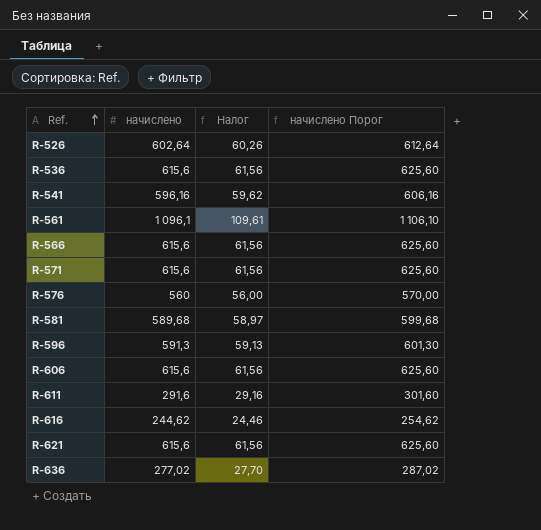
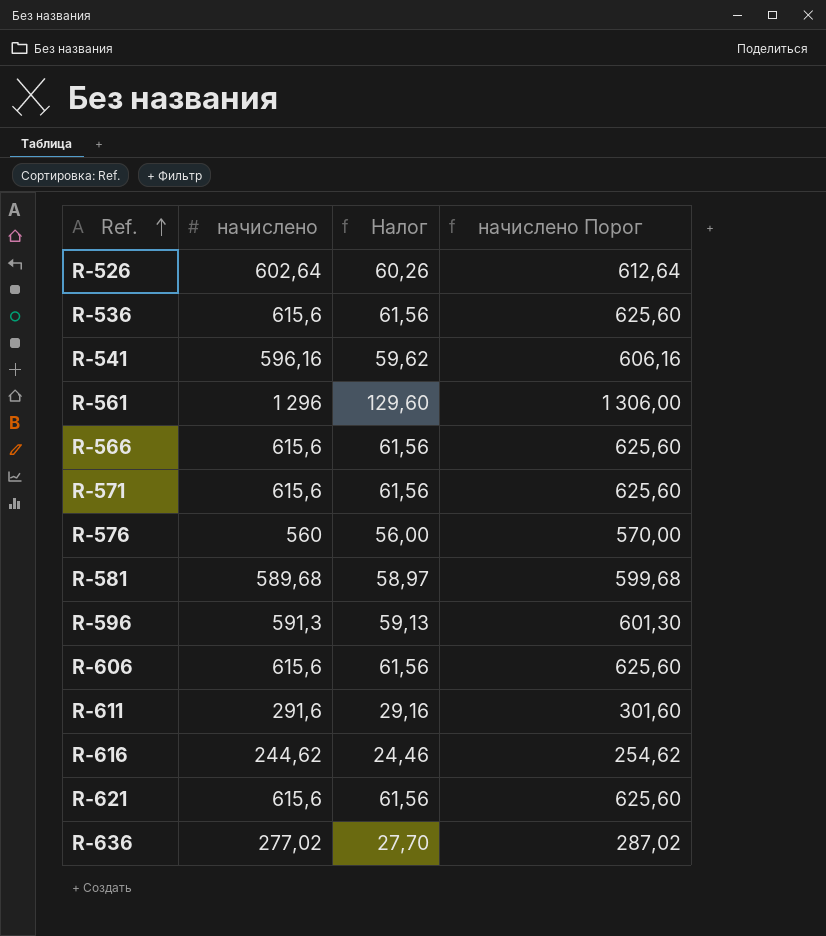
R-561 | начислено: 1 096,1 -> 1 296
R-561 | Налог: 109,61 -> 129,60
R-561 | начислено Порог: 1 106,10 -> 1 306,00

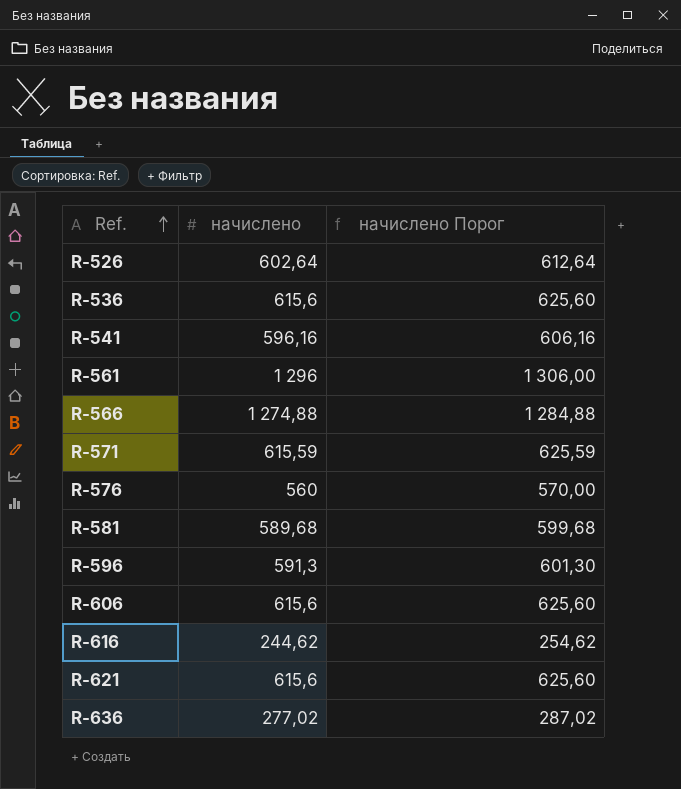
column Налог | formula: [начислено] * 0,1 -> none
row R-611: 291,6 | 29,16 | 301,60 -> none
R-566 | начислено: 615,6 -> 1 274,88
R-566 | начислено Порог: 625,60 -> 1 284,88
R-571 | начислено: 615,6 -> 615,59
R-571 | начислено Порог: 625,60 -> 625,59

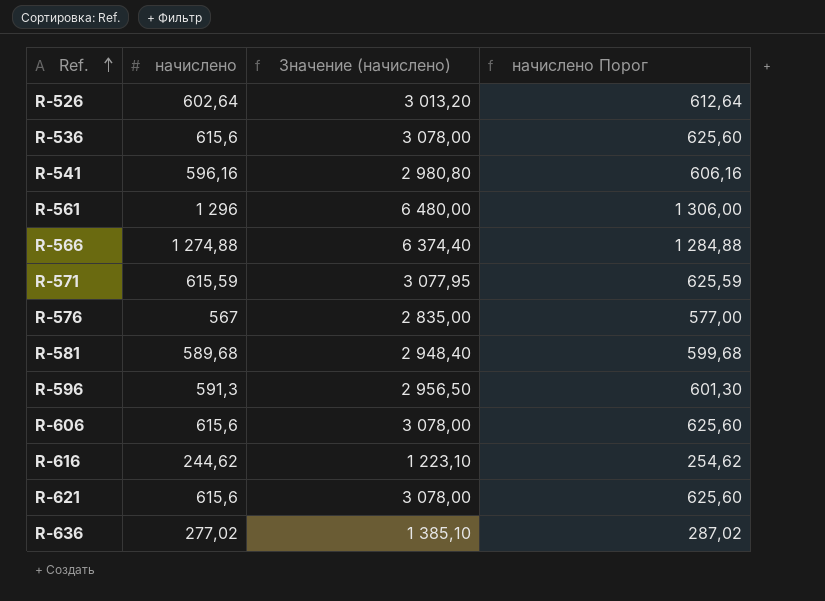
column Значение (начислено) | formula: none -> [начислено] * 5
R-576 | начислено: 560 -> 567
R-576 | начислено Порог: 570,00 -> 577,00

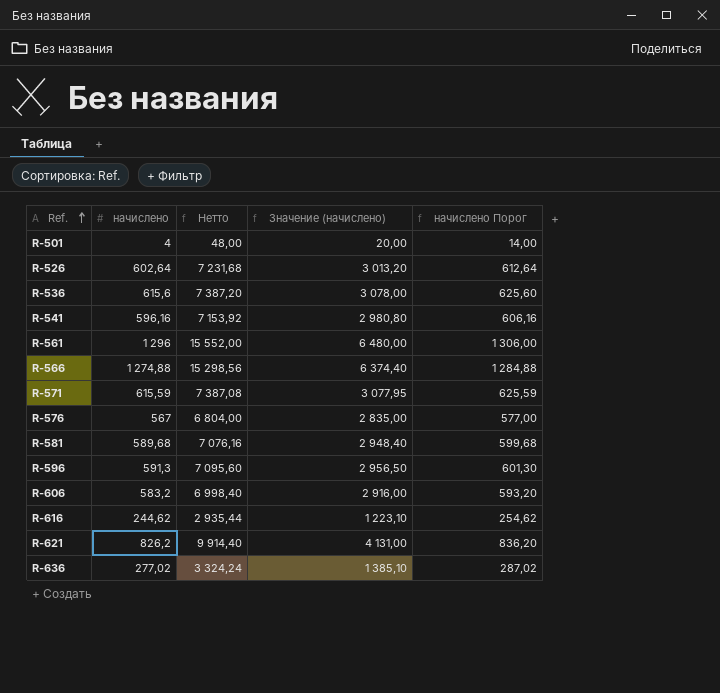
column Нетто | formula: none -> [начислено] * 12
row R-501: none -> 4 | 48,00 | 20,00 | 14,00
R-606 | начислено: 615,6 -> 583,2
R-606 | Значение (начислено): 3 078,00 -> 2 916,00
R-606 | начислено Порог: 625,60 -> 593,20
R-621 | начислено: 615,6 -> 826,2
R-621 | Значение (начислено): 3 078,00 -> 4 131,00
R-621 | начислено Порог: 625,60 -> 836,20

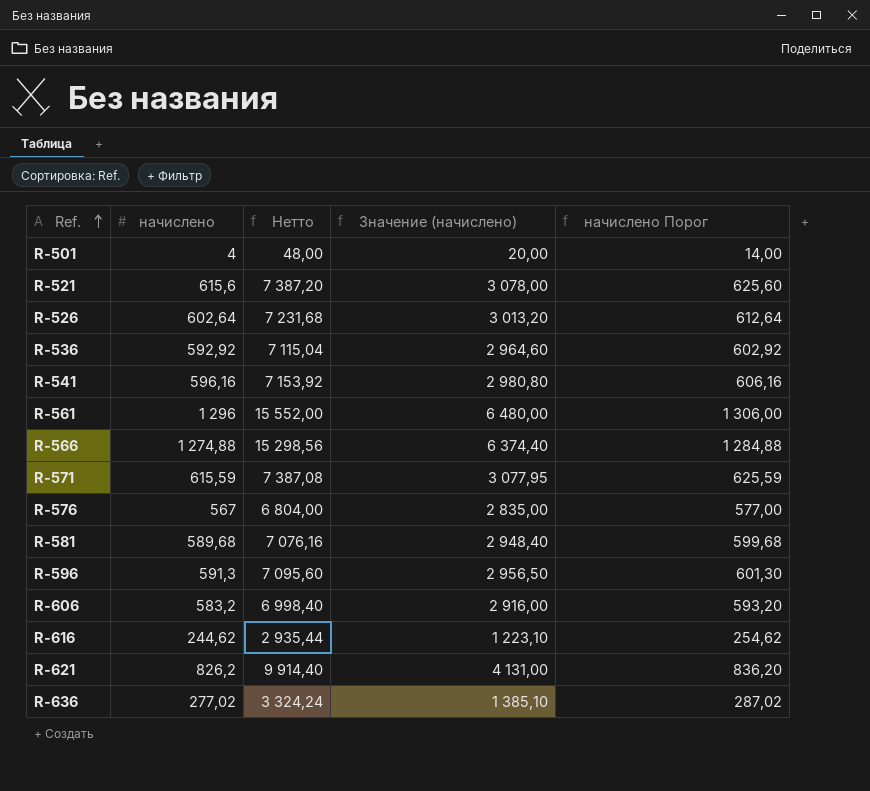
row R-521: none -> 615,6 | 7 387,20 | 3 078,00 | 625,60
R-536 | начислено: 615,6 -> 592,92
R-536 | Нетто: 7 387,20 -> 7 115,04
R-536 | Значение (начислено): 3 078,00 -> 2 964,60
R-536 | начислено Порог: 625,60 -> 602,92

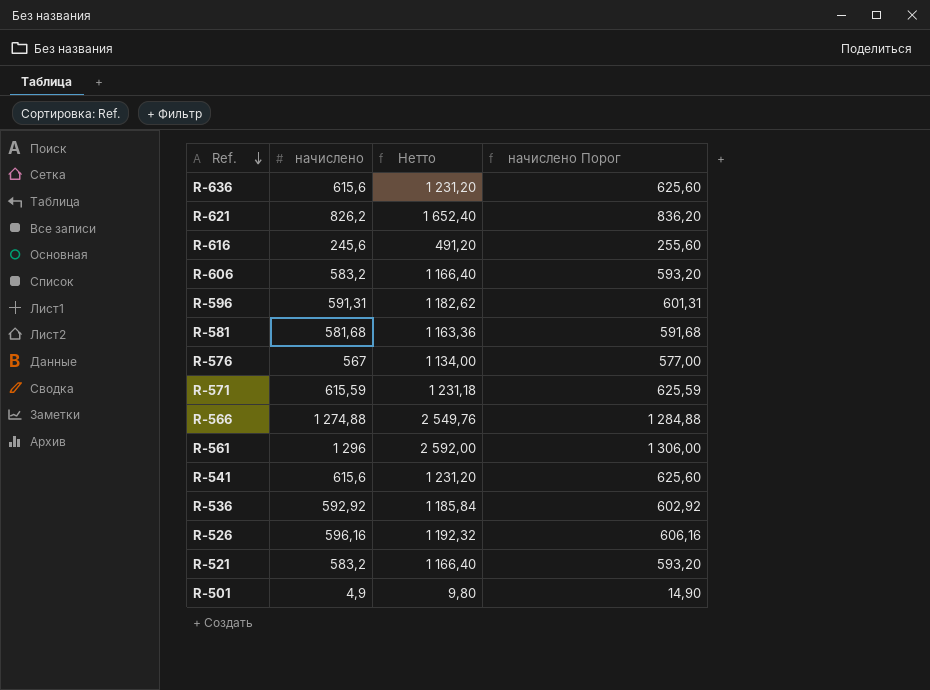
row order: Ref. ascending -> Ref. descending
column Значение (начислено) | formula: [начислено] * 5 -> none
column Нетто | formula: [начислено] * 12 -> [начислено] * 2
R-636 | начислено: 277,02 -> 615,6
R-636 | начислено Порог: 287,02 -> 625,60
R-616 | начислено: 244,62 -> 245,6
R-616 | начислено Порог: 254,62 -> 255,60
R-596 | начислено: 591,3 -> 591,31
R-596 | начислено Порог: 601,30 -> 601,31
R-581 | начислено: 589,68 -> 581,68
R-581 | начислено Порог: 599,68 -> 591,68
R-541 | начислено: 596,16 -> 615,6
R-541 | начислено Порог: 606,16 -> 625,60
R-526 | начислено: 602,64 -> 596,16
R-526 | начислено Порог: 612,64 -> 606,16
R-521 | начислено: 615,6 -> 583,2
R-521 | начислено Порог: 625,60 -> 593,20
R-501 | начислено: 4 -> 4,9
R-501 | начислено Порог: 14,00 -> 14,90

